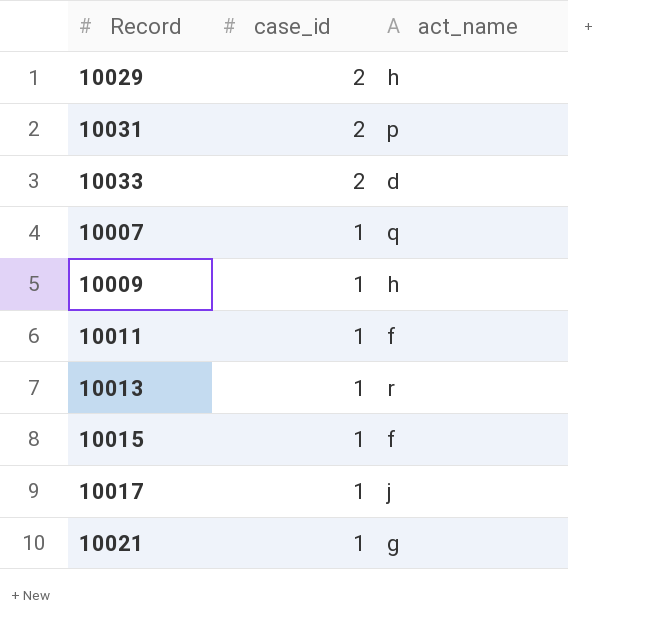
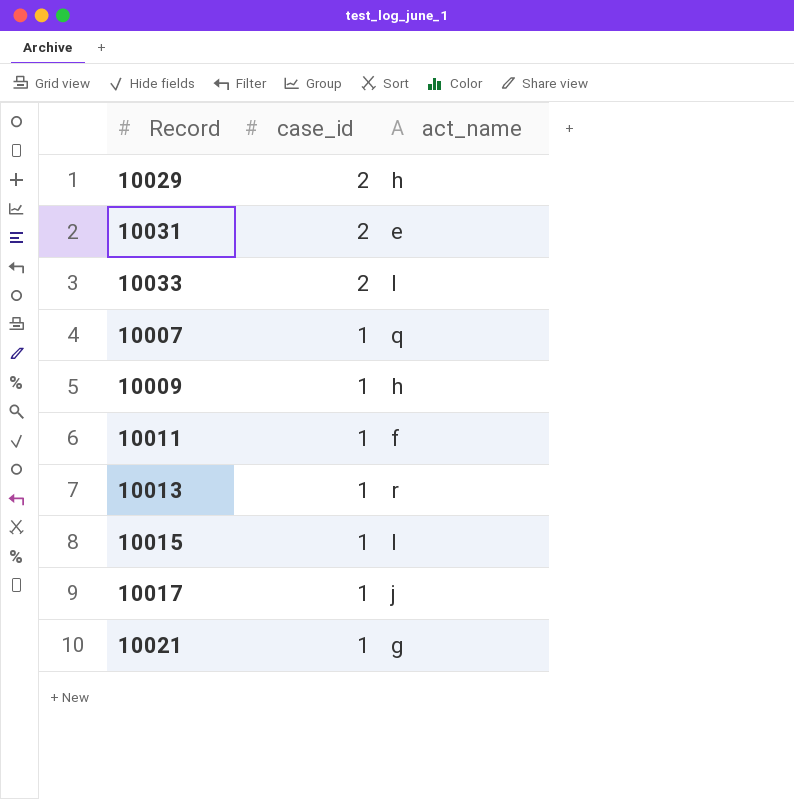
10031 | act_name: p -> e
10033 | act_name: d -> l
10015 | act_name: f -> l

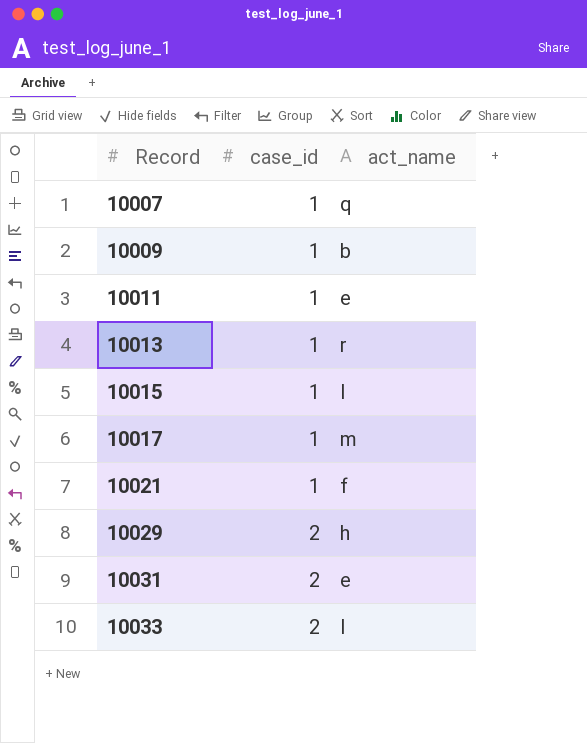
row order: case_id descending -> Record ascending
10009 | act_name: h -> b
10011 | act_name: f -> e
10017 | act_name: j -> m
10021 | act_name: g -> f

